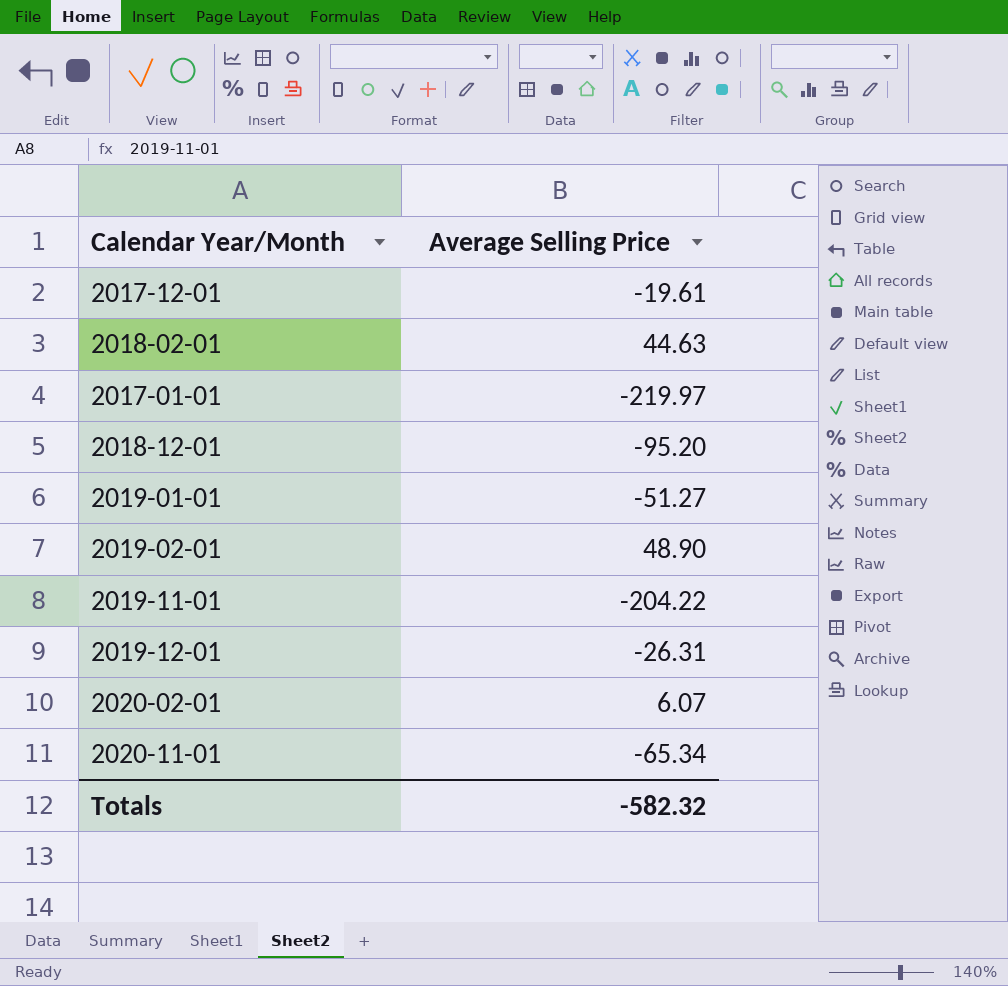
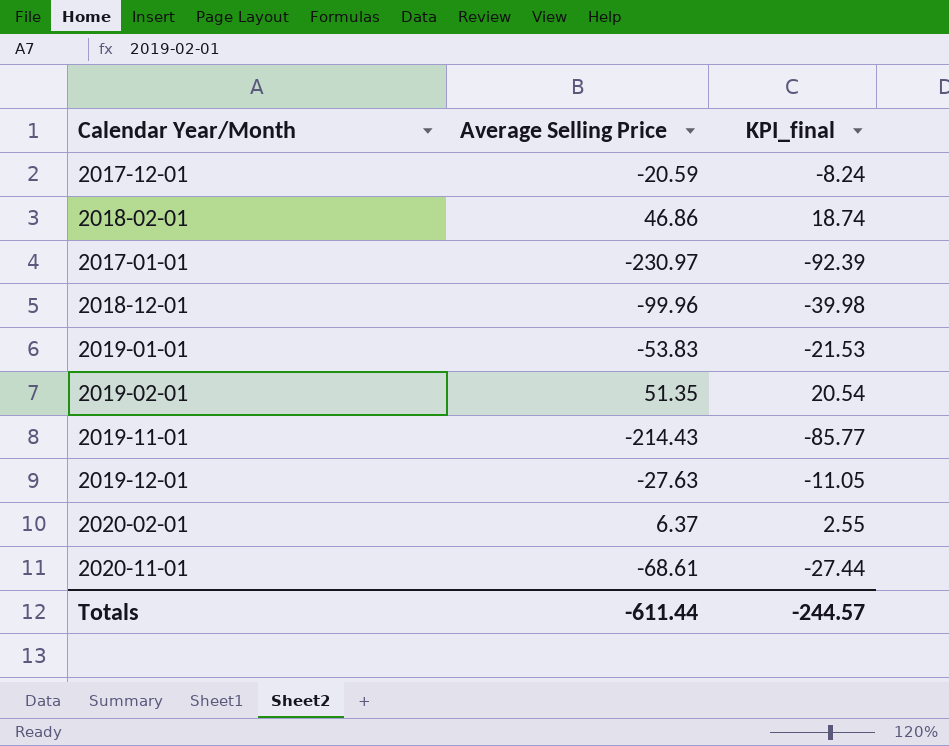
column KPI_final | formula: none -> [Average Selling Price] * 0.4
2017-12-01 | Average Selling Price: -19.61 -> -20.59
2018-02-01 | Average Selling Price: 44.63 -> 46.86
2017-01-01 | Average Selling Price: -219.97 -> -230.97
2018-12-01 | Average Selling Price: -95.20 -> -99.96
2019-01-01 | Average Selling Price: -51.27 -> -53.83
2019-02-01 | Average Selling Price: 48.90 -> 51.35
2019-11-01 | Average Selling Price: -204.22 -> -214.43
2019-12-01 | Average Selling Price: -26.31 -> -27.63
2020-02-01 | Average Selling Price: 6.07 -> 6.37
2020-11-01 | Average Selling Price: -65.34 -> -68.61
Totals | Average Selling Price: -582.32 -> -611.44

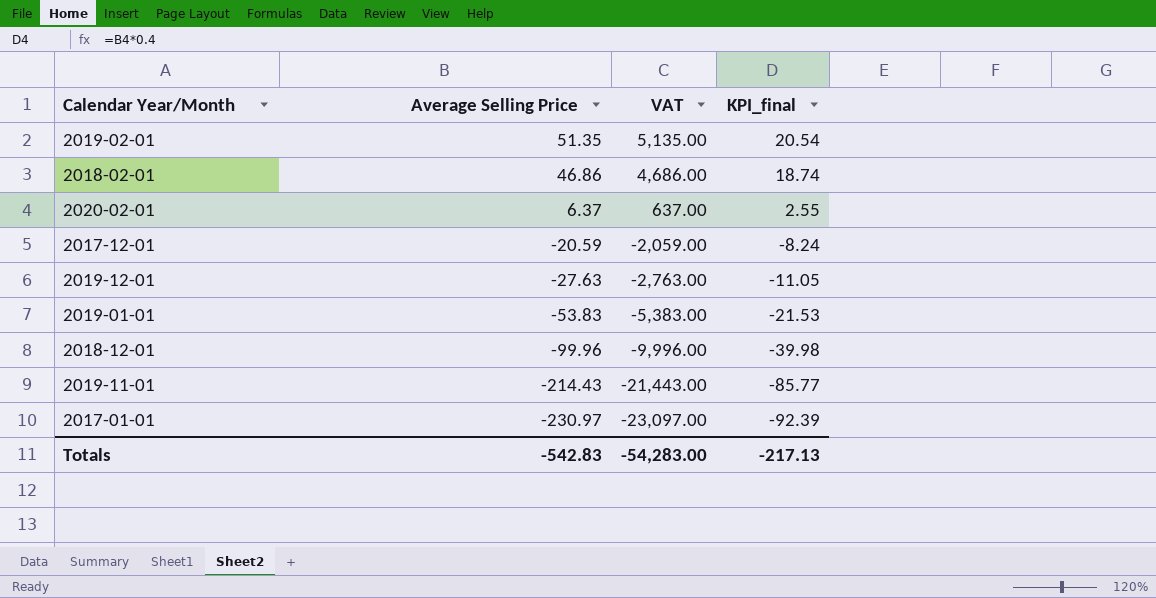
row order: none -> Average Selling Price descending
column VAT | formula: none -> [Average Selling Price] * 100
row 2020-11-01: -68.61 | -27.44 -> none
Totals | Average Selling Price: -611.44 -> -542.83
Totals | KPI_final: -244.57 -> -217.13

